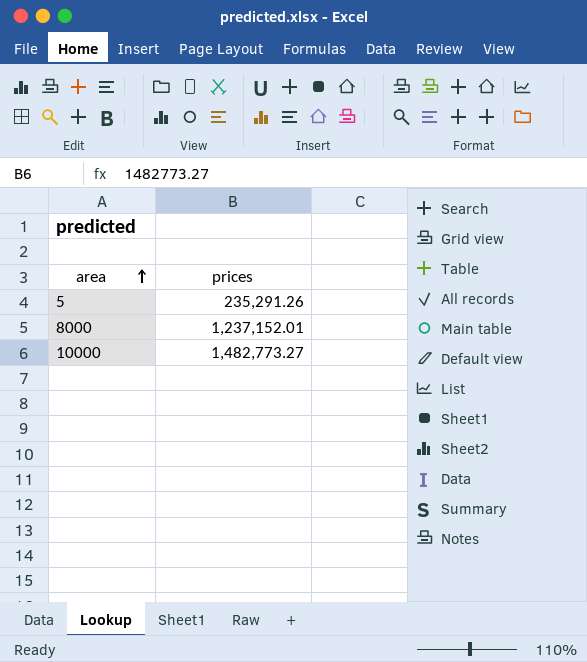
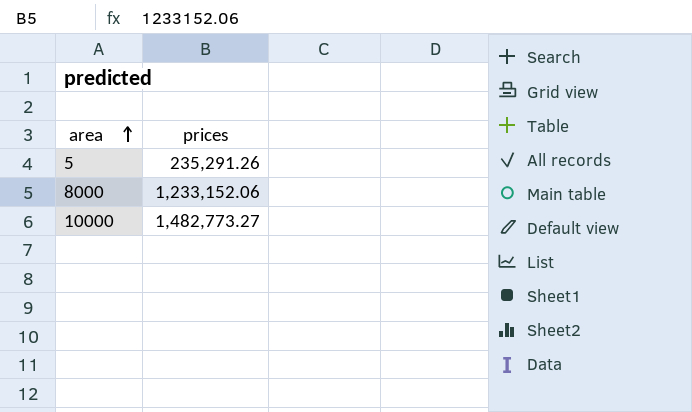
8000 | prices: 1,237,152.01 -> 1,233,152.06

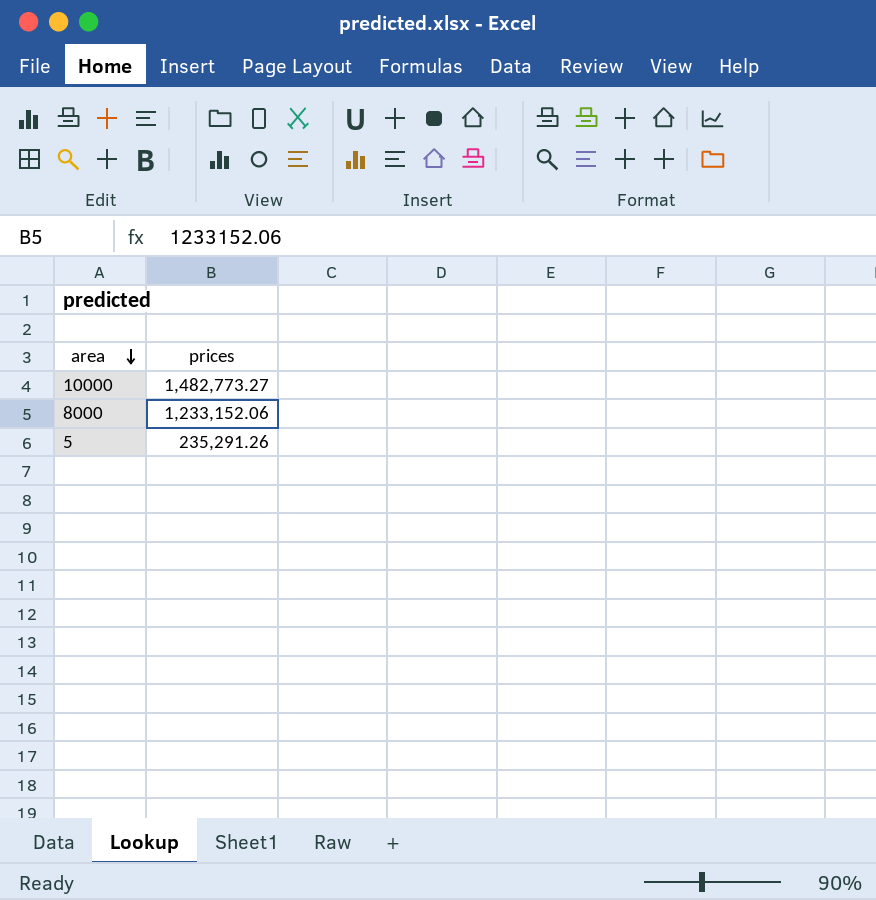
row order: area ascending -> area descending

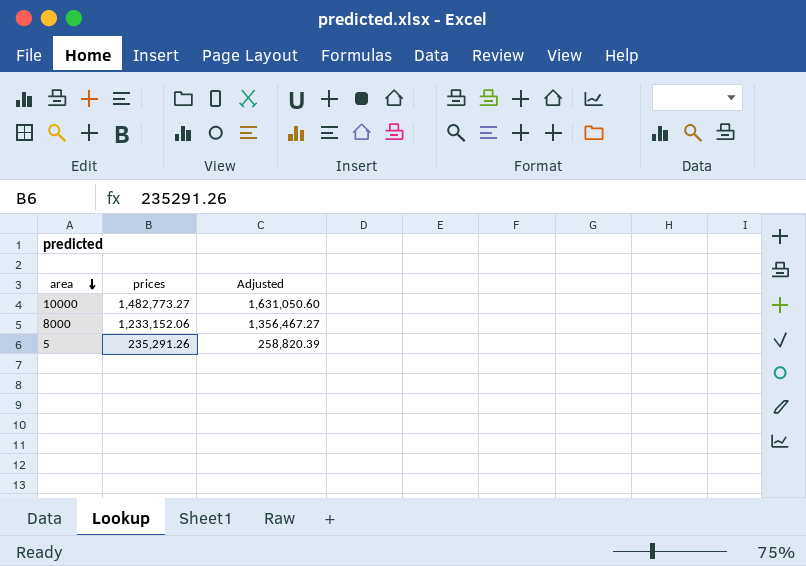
column Adjusted | formula: none -> [prices] * 1.1

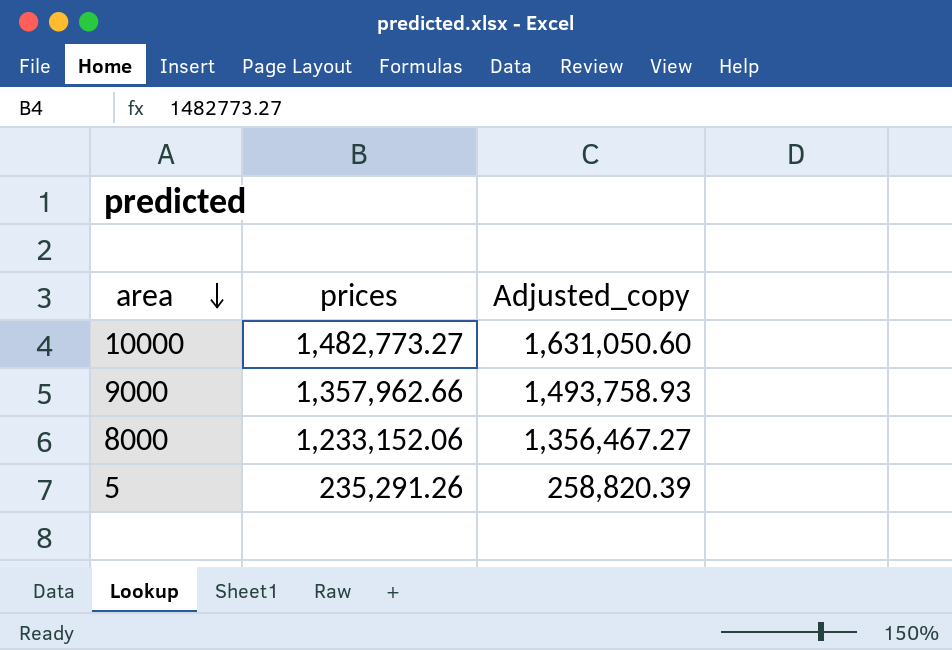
column name: Adjusted -> Adjusted_copy
row 9000: none -> 1,357,962.66 | 1,493,758.93

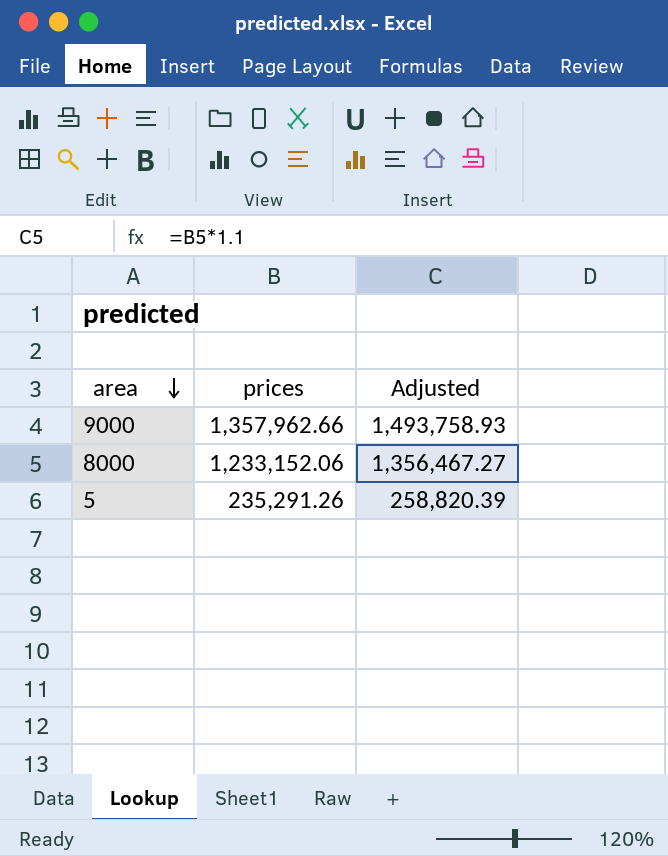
column name: Adjusted_copy -> Adjusted
row 10000: 1,482,773.27 | 1,631,050.60 -> none

